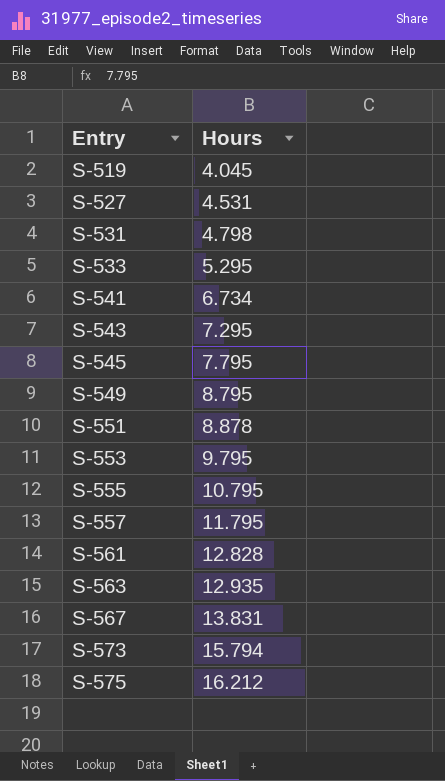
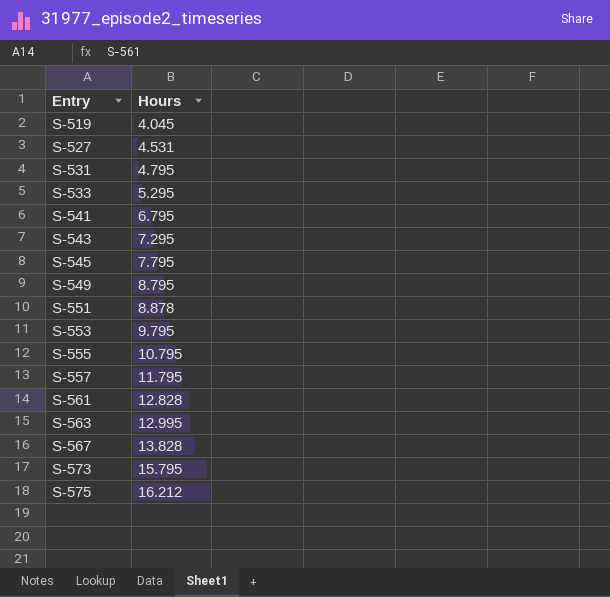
S-531 | Hours: 4.798 -> 4.795
S-541 | Hours: 6.734 -> 6.795
S-563 | Hours: 12.935 -> 12.995
S-567 | Hours: 13.831 -> 13.828
S-573 | Hours: 15.794 -> 15.795

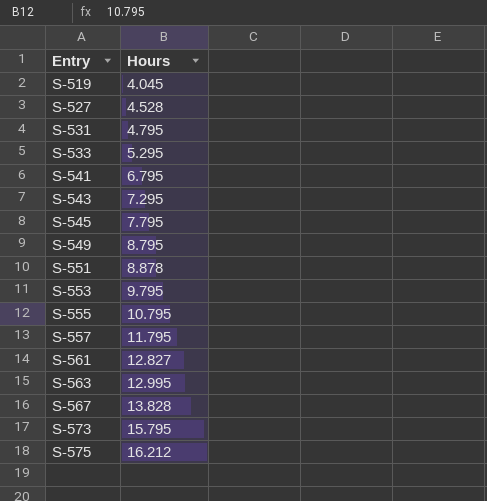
S-527 | Hours: 4.531 -> 4.528
S-561 | Hours: 12.828 -> 12.827

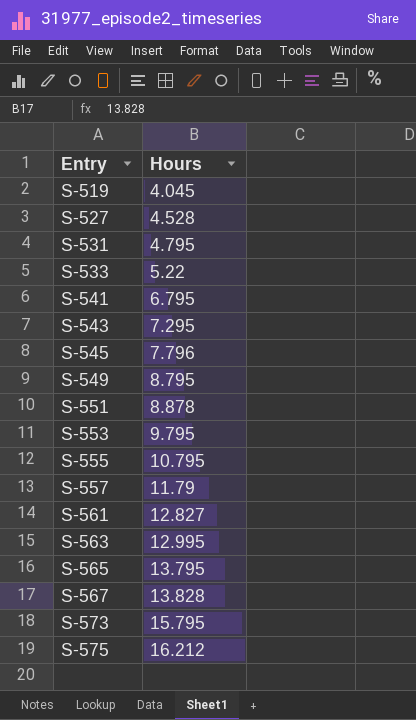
S-533 | Hours: 5.295 -> 5.22
S-545 | Hours: 7.795 -> 7.796
S-557 | Hours: 11.795 -> 11.79
row S-565: none -> 13.795

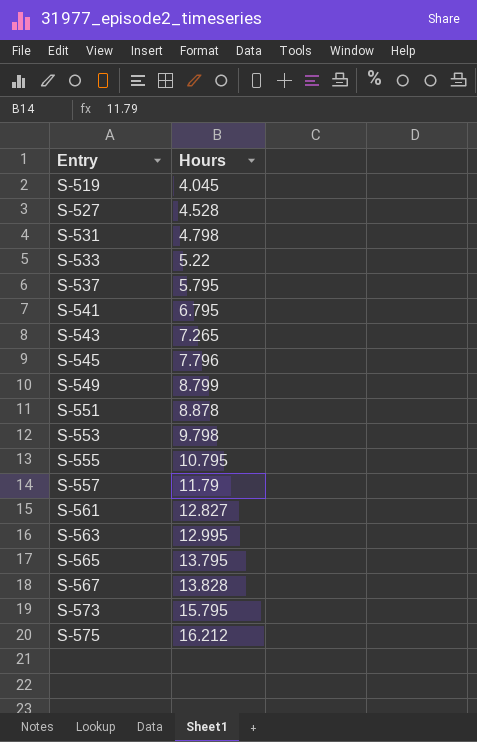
S-531 | Hours: 4.795 -> 4.798
row S-537: none -> 5.795
S-543 | Hours: 7.295 -> 7.265
S-549 | Hours: 8.795 -> 8.799
S-553 | Hours: 9.795 -> 9.798

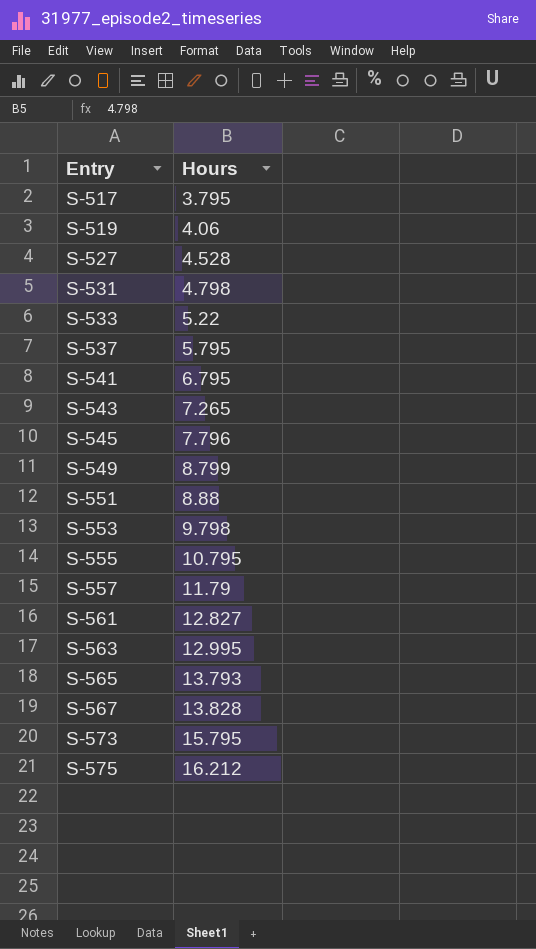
row S-517: none -> 3.795
S-519 | Hours: 4.045 -> 4.06
S-551 | Hours: 8.878 -> 8.88
S-565 | Hours: 13.795 -> 13.793

